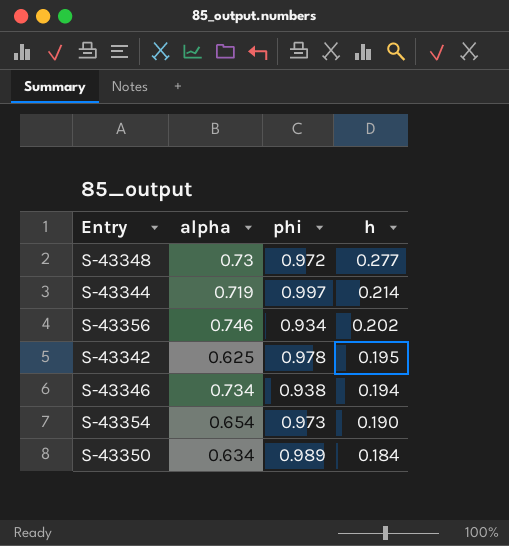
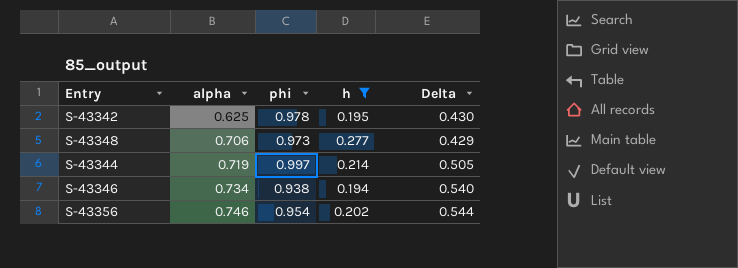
filter: none -> h >= 0.194
row order: h descending -> alpha ascending
column Delta | formula: none -> [alpha] - [h]
S-43348 | alpha: 0.73 -> 0.706
S-43348 | phi: 0.972 -> 0.973
S-43356 | phi: 0.934 -> 0.954

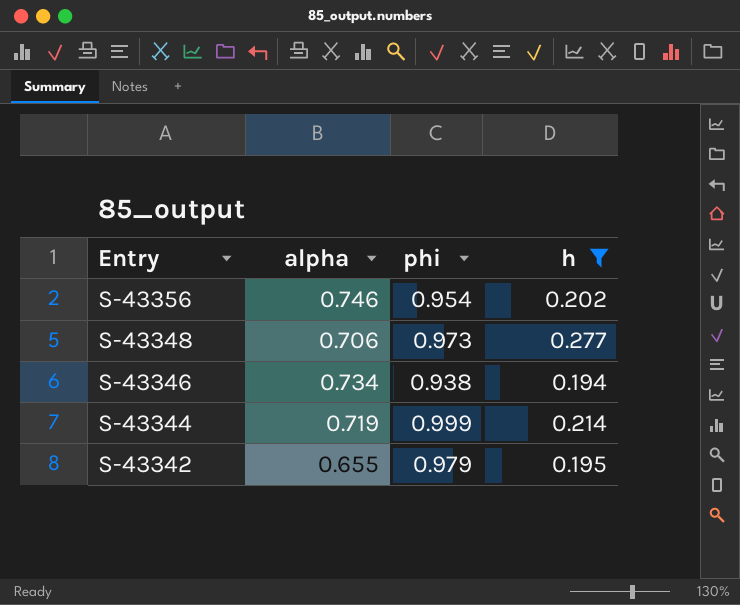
row order: alpha ascending -> Entry descending
column Delta | formula: [alpha] - [h] -> none
S-43344 | phi: 0.997 -> 0.999
S-43342 | alpha: 0.625 -> 0.655
S-43342 | phi: 0.978 -> 0.979

